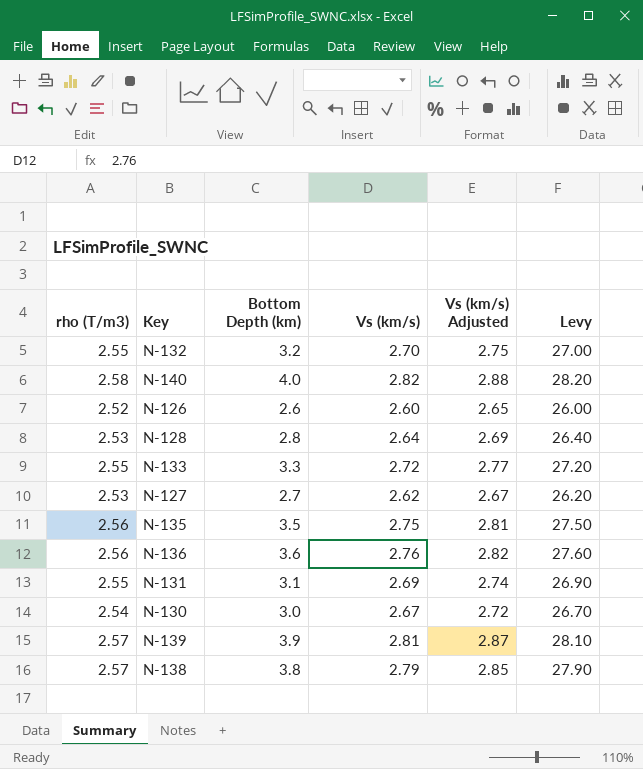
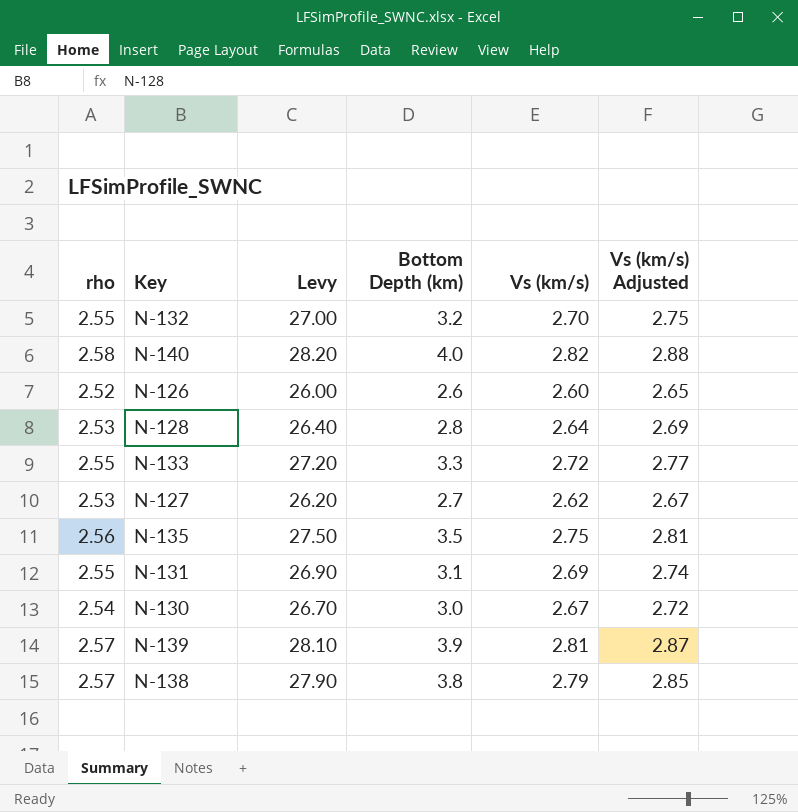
column name: rho (T/m3) -> rho
column Levy | position: 6 -> 3
row N-136: 2.56 | 3.6 | 2.76 | 2.82 | 27.60 -> none

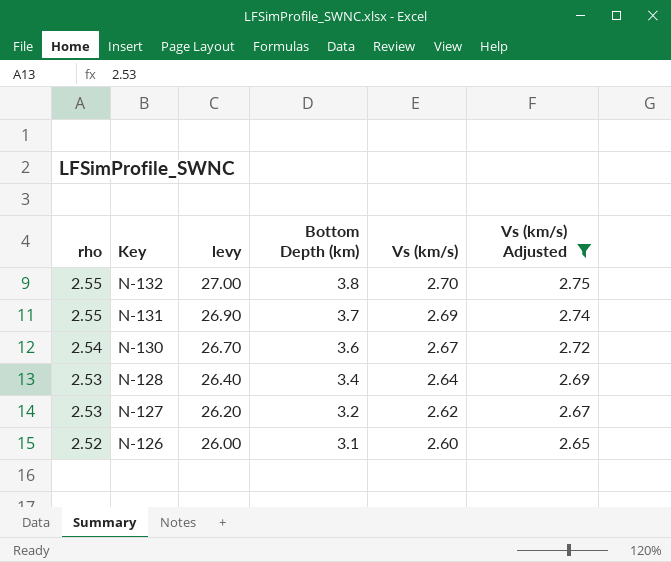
filter: none -> Vs (km/s) Adjusted <= 2.75
row order: none -> rho descending
column name: Levy -> levy
N-132 | Bottom Depth (km): 3.2 -> 3.8
N-131 | Bottom Depth (km): 3.1 -> 3.7
N-130 | Bottom Depth (km): 3.0 -> 3.6
N-128 | Bottom Depth (km): 2.8 -> 3.4
N-127 | Bottom Depth (km): 2.7 -> 3.2
N-126 | Bottom Depth (km): 2.6 -> 3.1

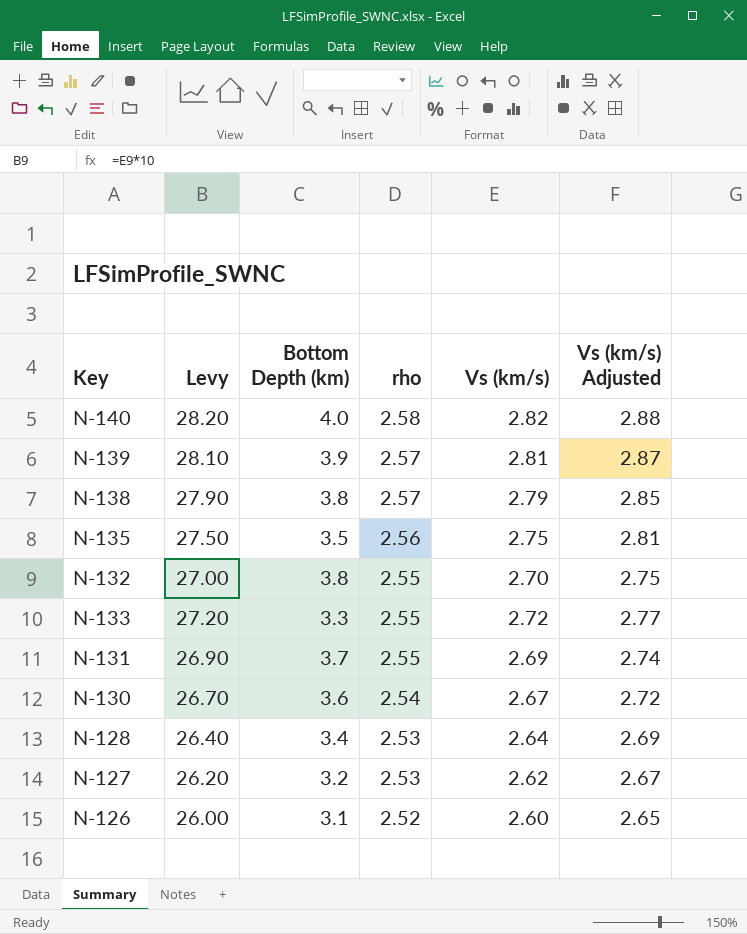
filter: Vs (km/s) Adjusted <= 2.75 -> none
column name: levy -> Levy
column rho | position: 1 -> 4

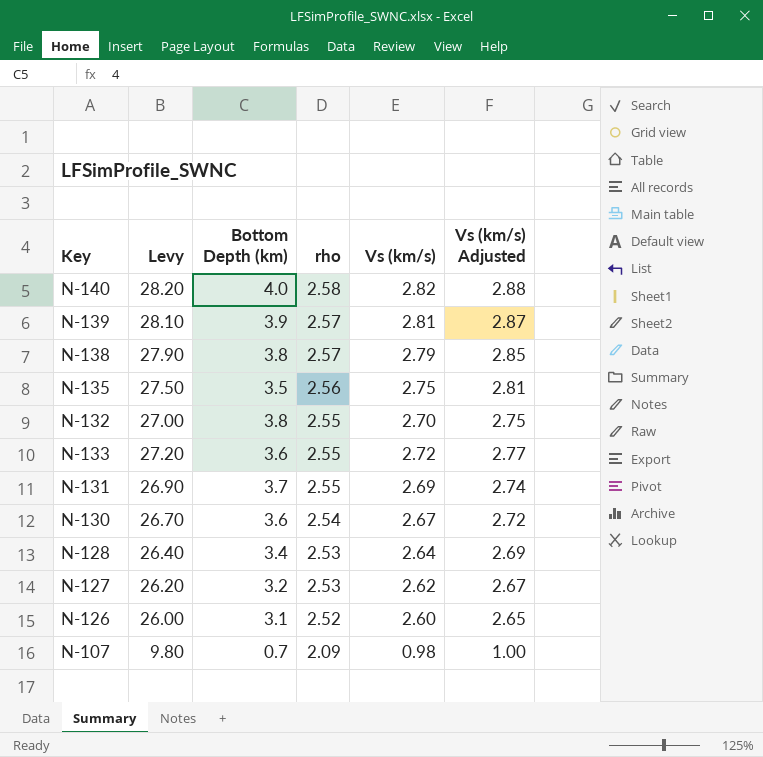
N-133 | Bottom Depth (km): 3.3 -> 3.6
row N-107: none -> 9.80 | 0.7 | 2.09 | 0.98 | 1.00

